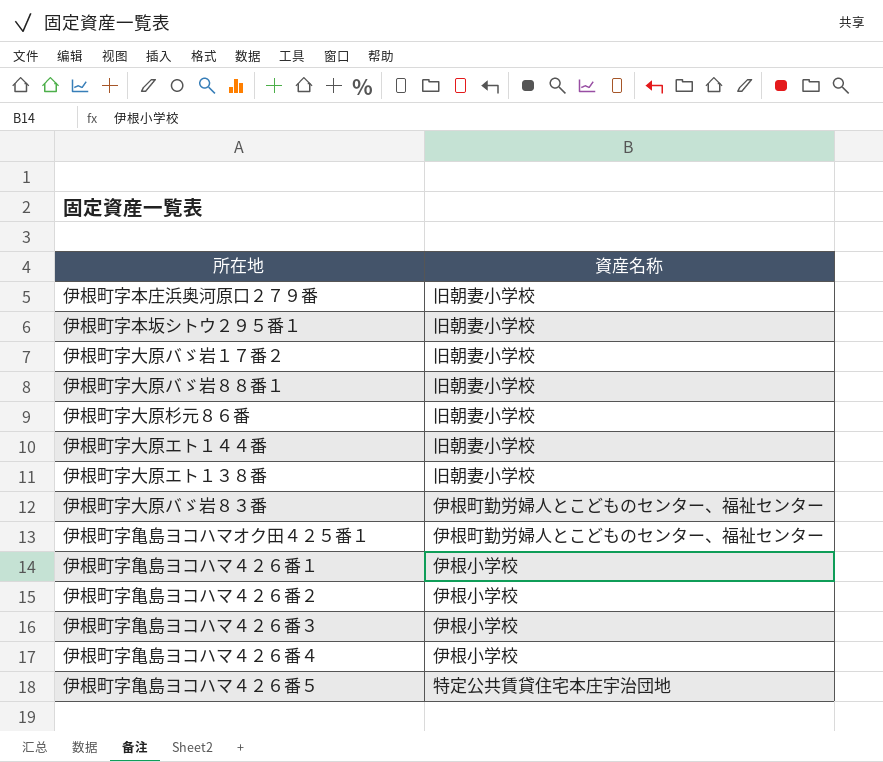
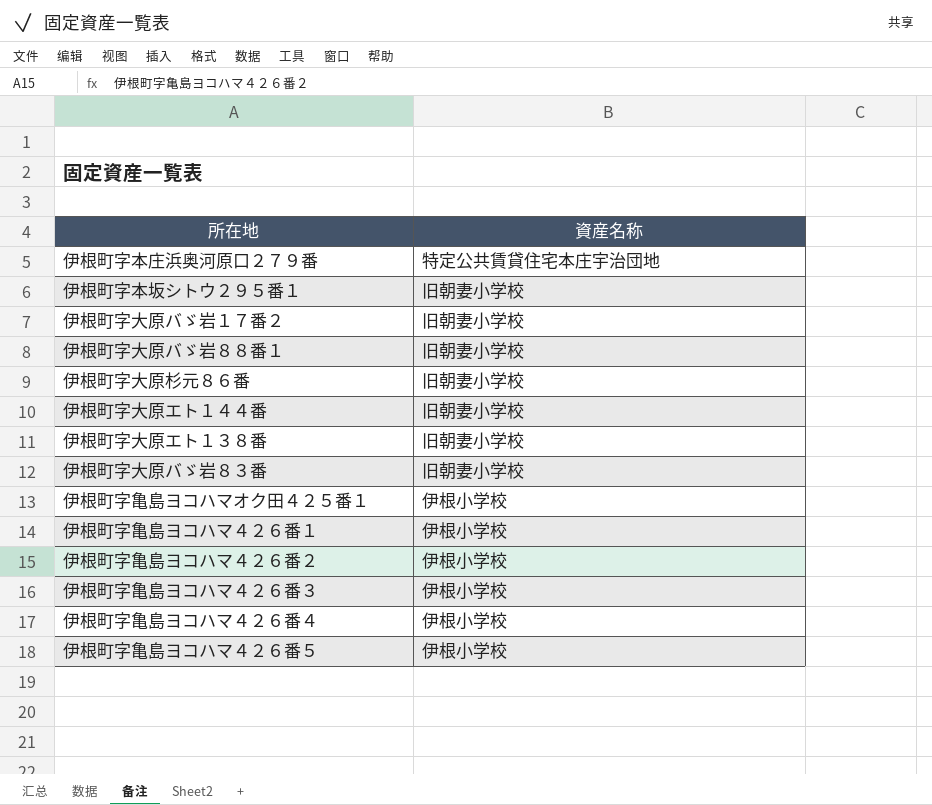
伊根町字本庄浜奥河原口２７９番 | 資産名称: 旧朝妻小学校 -> 特定公共賃貸住宅本庄宇治団地
伊根町字大原バゞ岩８３番 | 資産名称: 伊根町勤労婦人とこどものセンター、福祉センター -> 旧朝妻小学校
伊根町字亀島ヨコハマオク田４２５番１ | 資産名称: 伊根町勤労婦人とこどものセンター、福祉センター -> 伊根小学校
伊根町字亀島ヨコハマ４２６番５ | 資産名称: 特定公共賃貸住宅本庄宇治団地 -> 伊根小学校

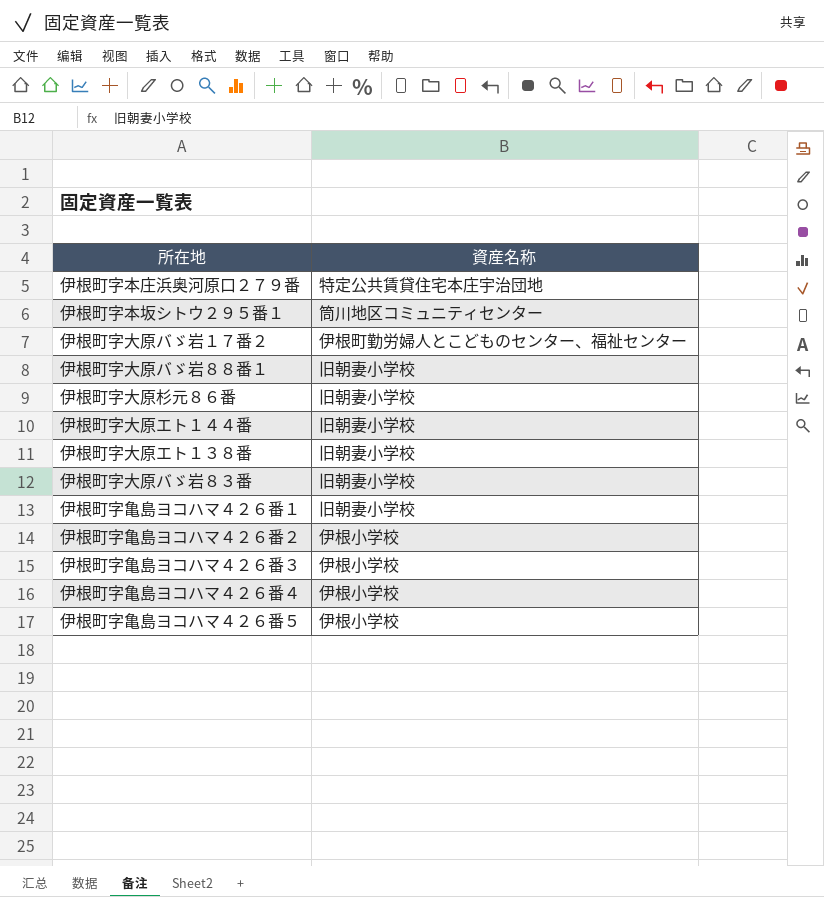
row 伊根町字亀島ヨコハマオク田４２５番１: 伊根小学校 -> none
伊根町字本坂シトウ２９５番１ | 資産名称: 旧朝妻小学校 -> 筒川地区コミュニティセンター
伊根町字大原バゞ岩１７番２ | 資産名称: 旧朝妻小学校 -> 伊根町勤労婦人とこどものセンター、福祉センター
伊根町字亀島ヨコハマ４２６番１ | 資産名称: 伊根小学校 -> 旧朝妻小学校

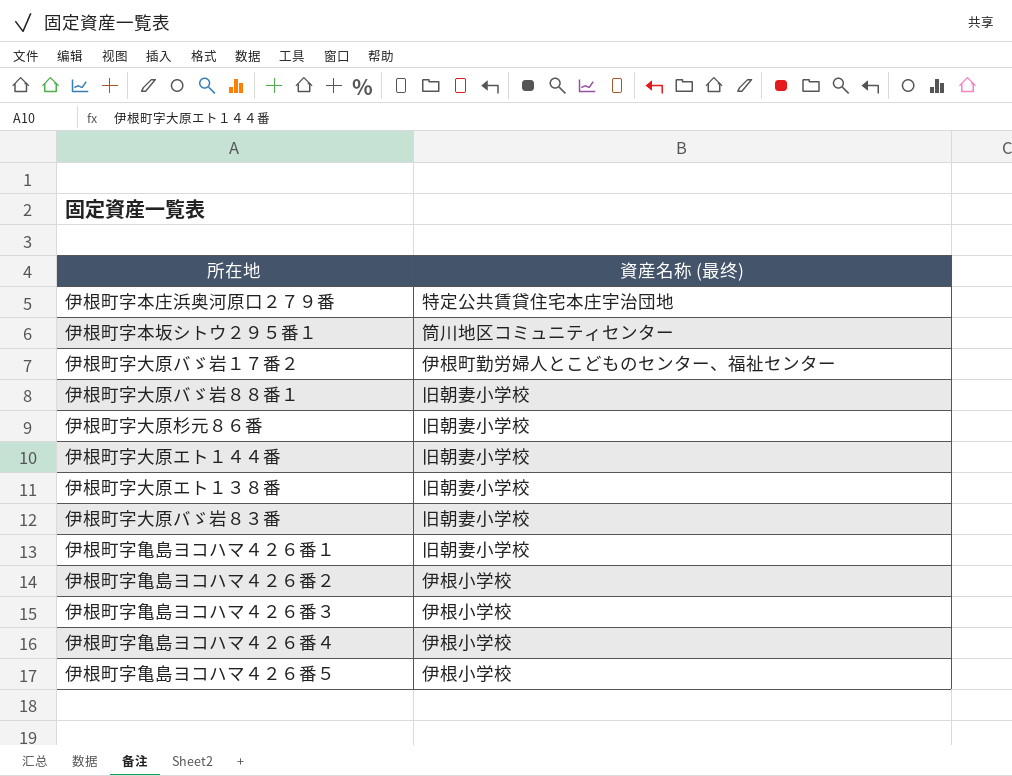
column name: 資産名称 -> 資産名称 (最终)

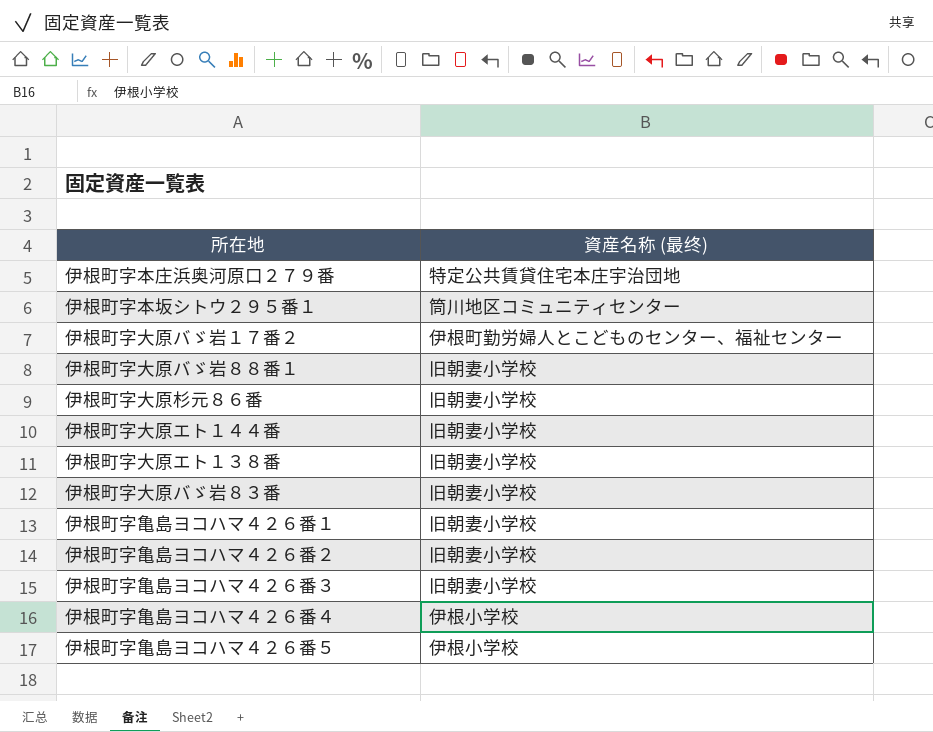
伊根町字亀島ヨコハマ４２６番２ | 資産名称 (最终): 伊根小学校 -> 旧朝妻小学校
伊根町字亀島ヨコハマ４２６番３ | 資産名称 (最终): 伊根小学校 -> 旧朝妻小学校

